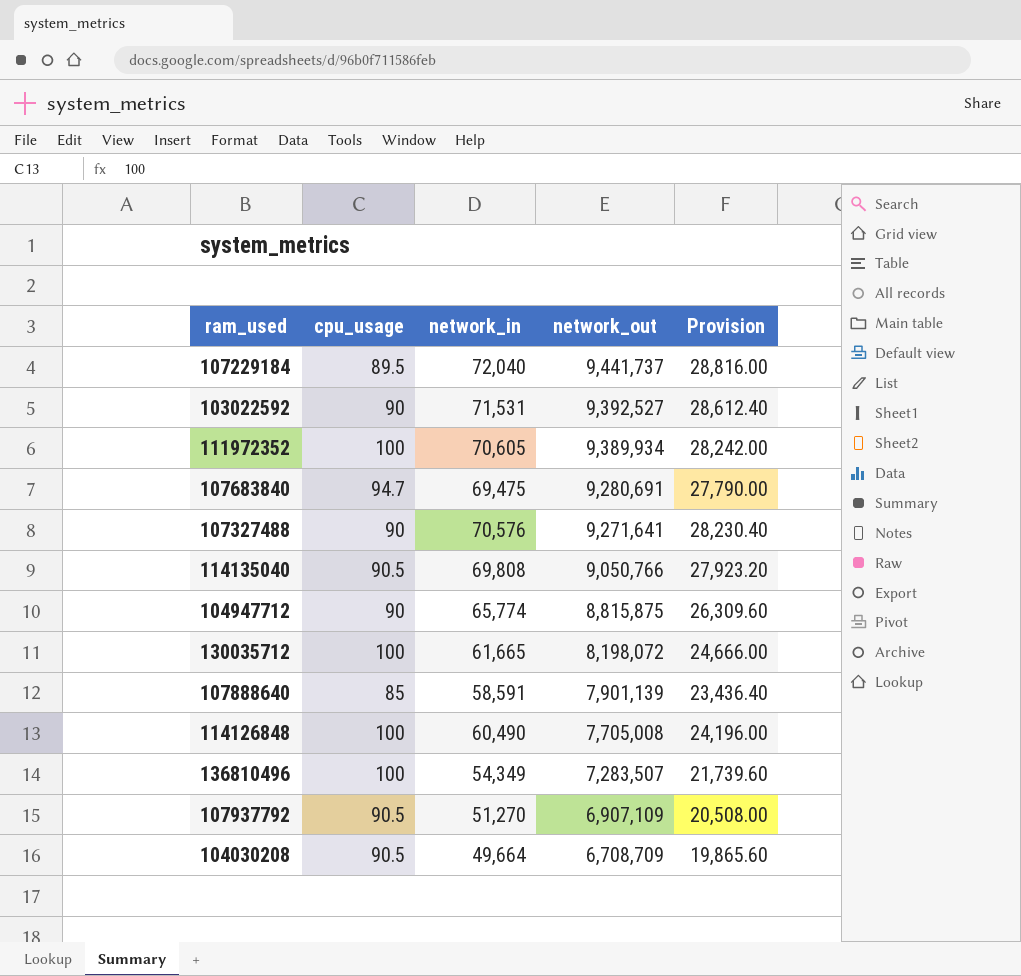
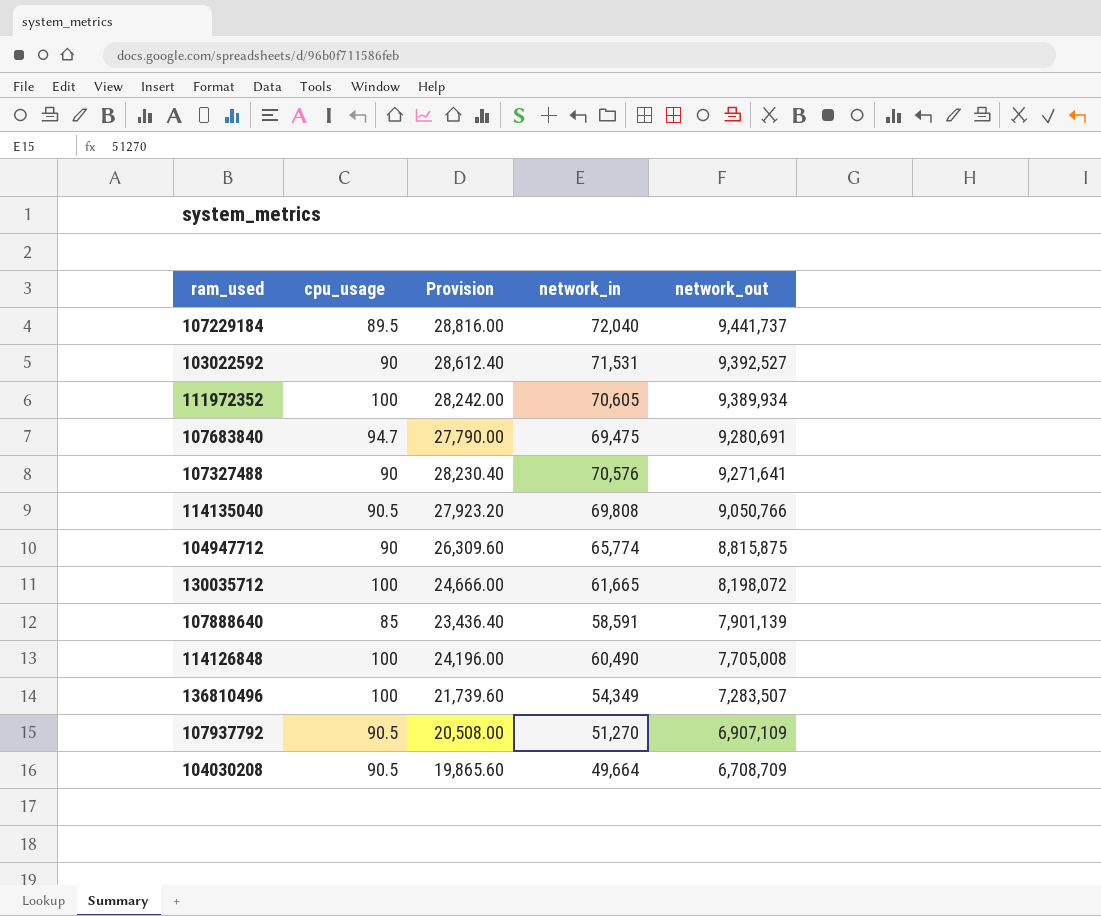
column Provision | position: 5 -> 3

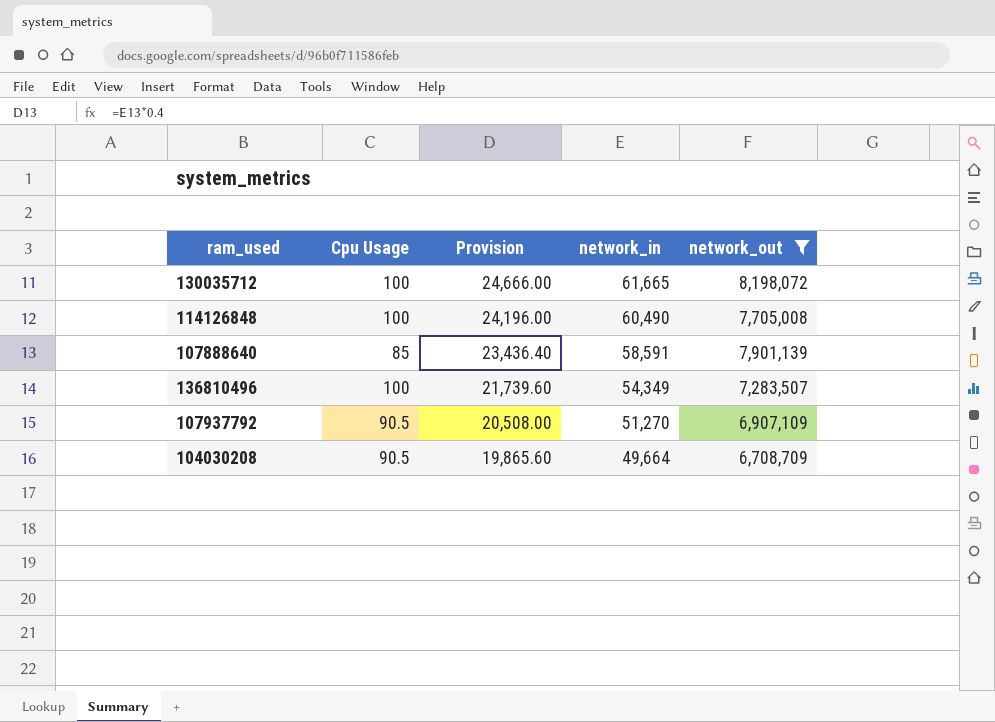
filter: none -> network_out <= 8,198,072
row order: network_out descending -> Provision descending
column name: cpu_usage -> Cpu Usage

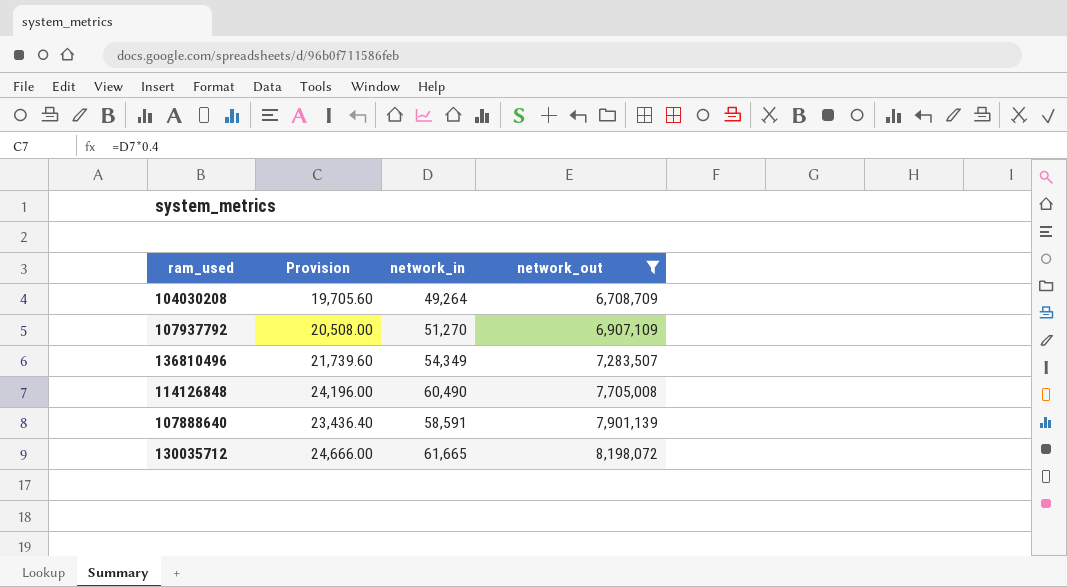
row order: Provision descending -> network_out ascending
column Cpu Usage | position: 2 -> none
104030208 | Provision: 19,865.60 -> 19,705.60
104030208 | network_in: 49,664 -> 49,264

